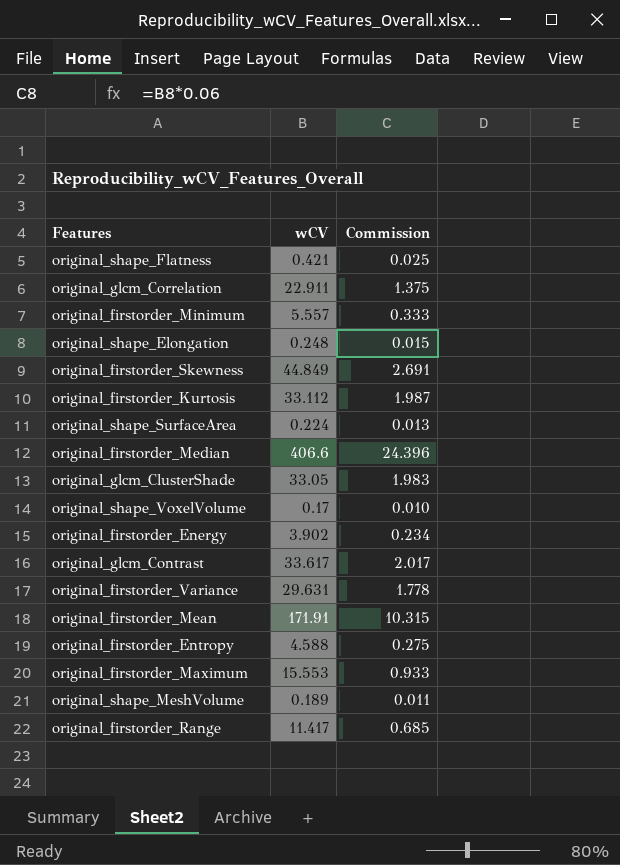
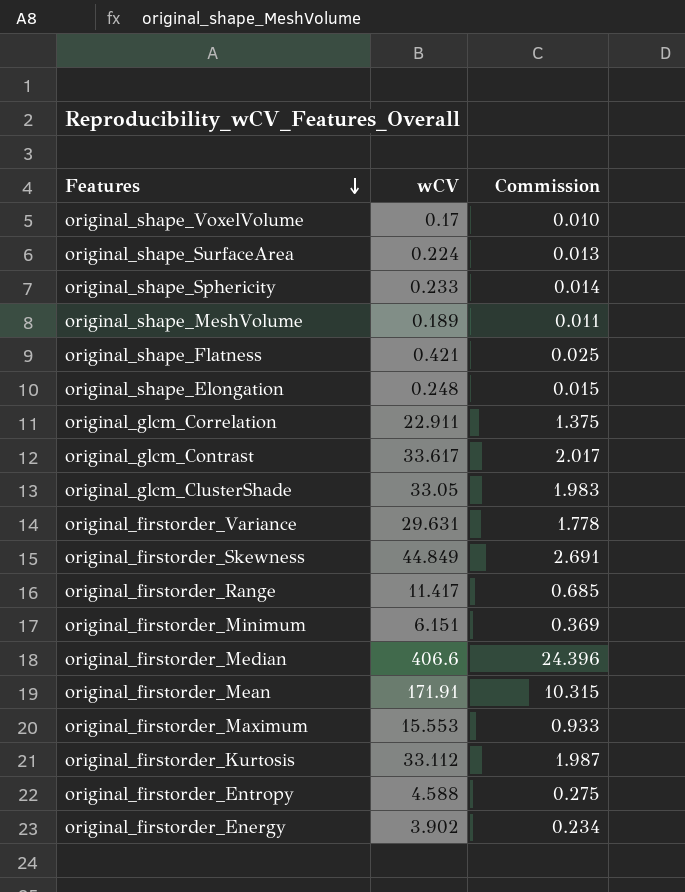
row order: none -> Features descending
row original_shape_Sphericity: none -> 0.233 | 0.014
original_firstorder_Minimum | wCV: 5.557 -> 6.151
original_firstorder_Minimum | Commission: 0.333 -> 0.369

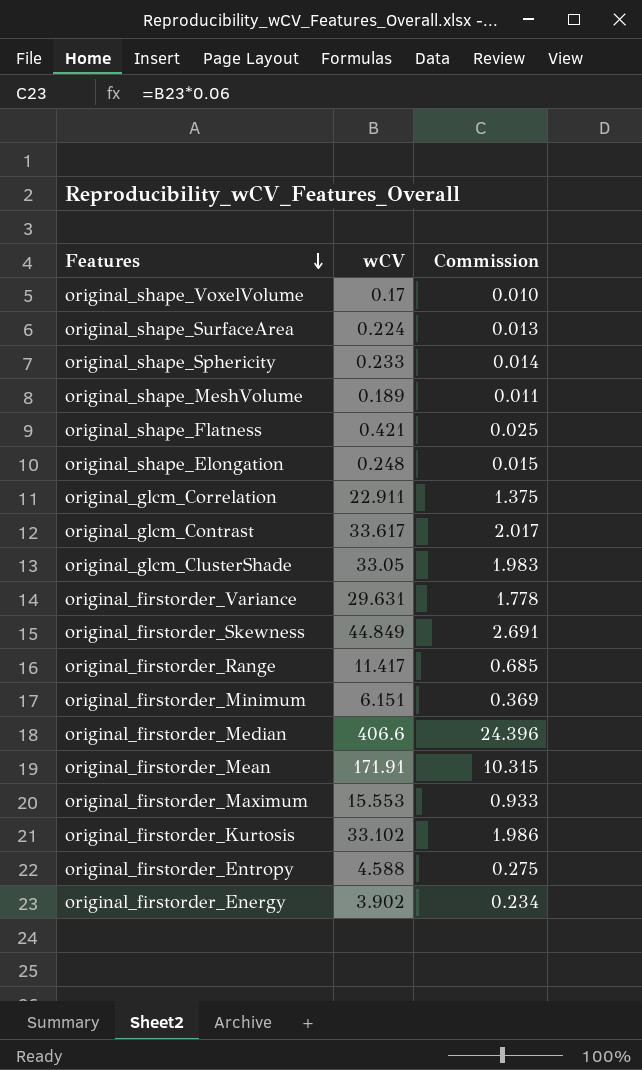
original_firstorder_Kurtosis | wCV: 33.112 -> 33.102
original_firstorder_Kurtosis | Commission: 1.987 -> 1.986

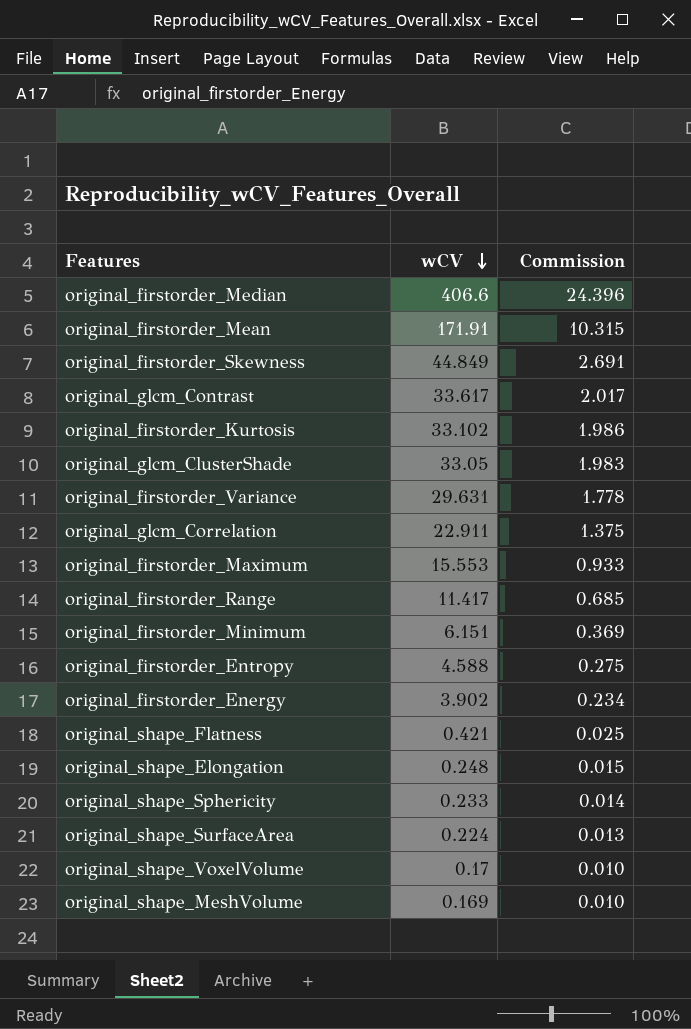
row order: Features descending -> wCV descending
original_shape_MeshVolume | wCV: 0.189 -> 0.169
original_shape_MeshVolume | Commission: 0.011 -> 0.010

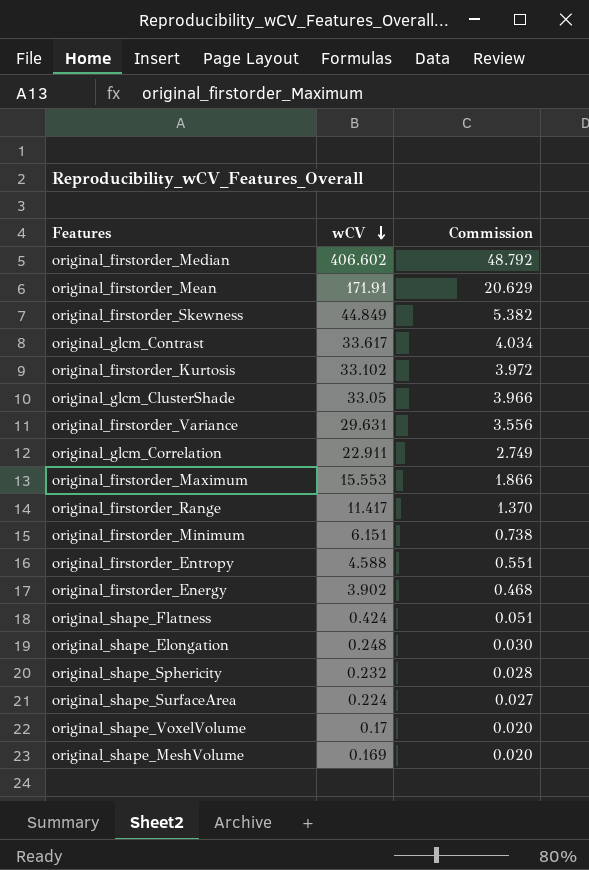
column Commission | formula: [wCV] * 0.06 -> [wCV] * 0.12
original_firstorder_Median | wCV: 406.6 -> 406.602
original_shape_Flatness | wCV: 0.421 -> 0.424
original_shape_Sphericity | wCV: 0.233 -> 0.232

